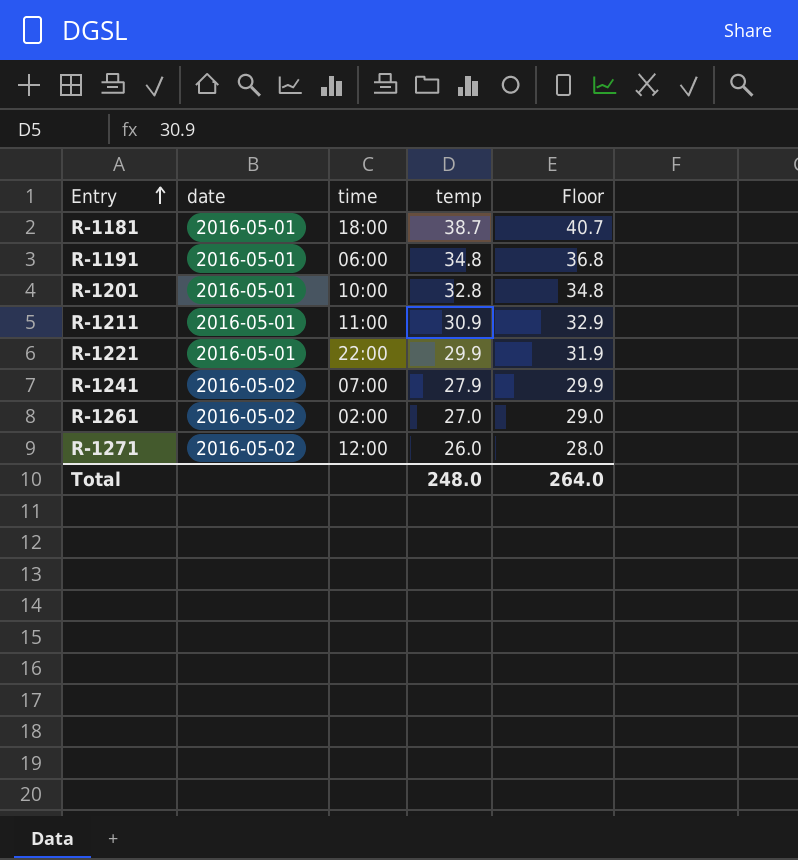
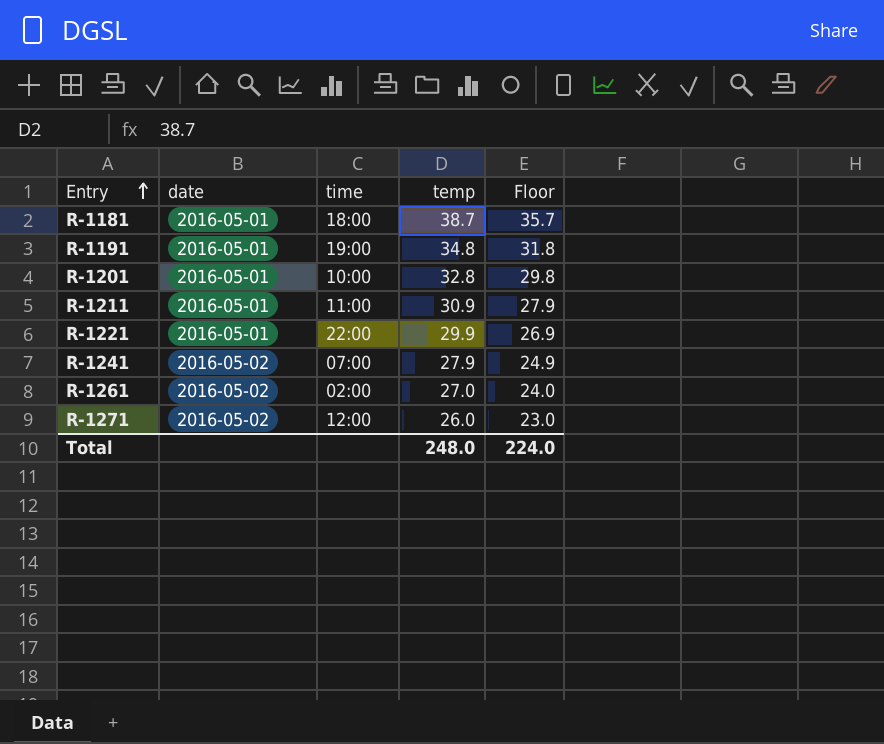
column Floor | formula: [temp] + 2 -> [temp] - 3
R-1191 | time: 06:00 -> 19:00
Total | Floor: 264.0 -> 224.0

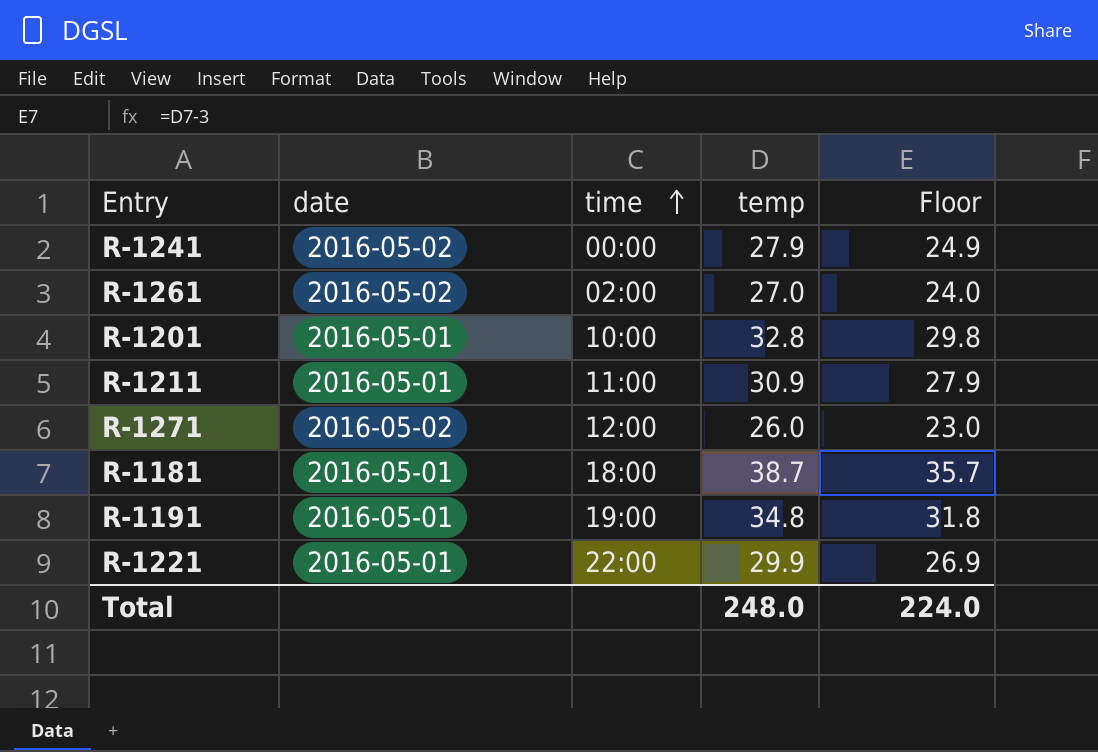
row order: Entry ascending -> time ascending
R-1241 | time: 07:00 -> 00:00

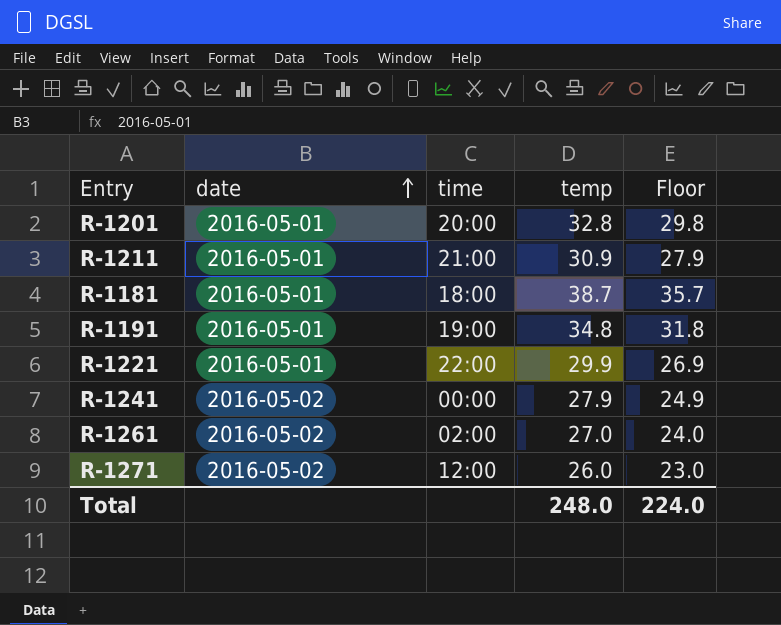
row order: time ascending -> date ascending
R-1201 | time: 10:00 -> 20:00
R-1211 | time: 11:00 -> 21:00

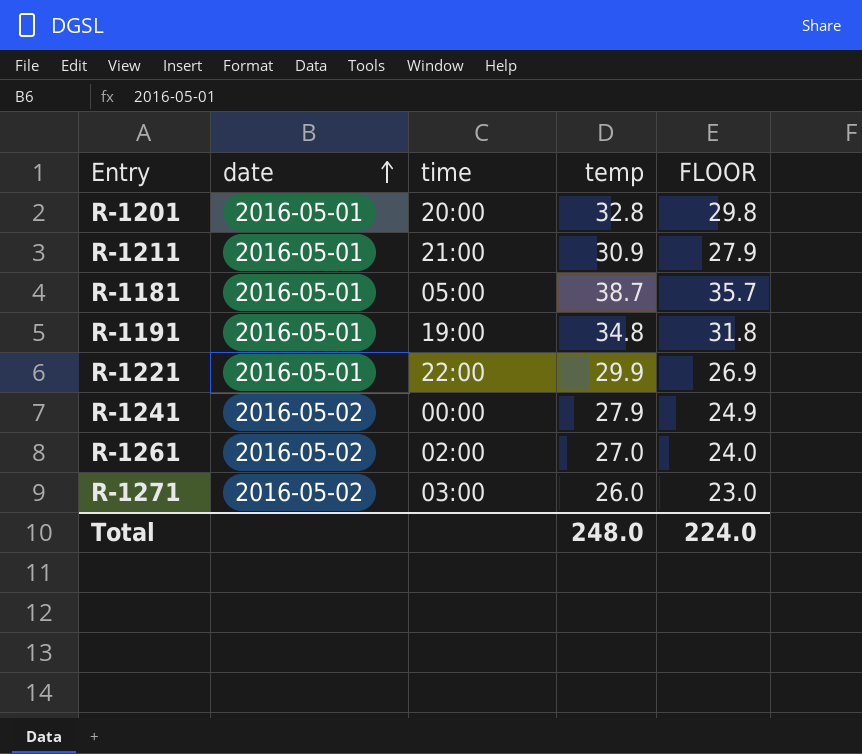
column name: Floor -> FLOOR
R-1181 | time: 18:00 -> 05:00
R-1271 | time: 12:00 -> 03:00

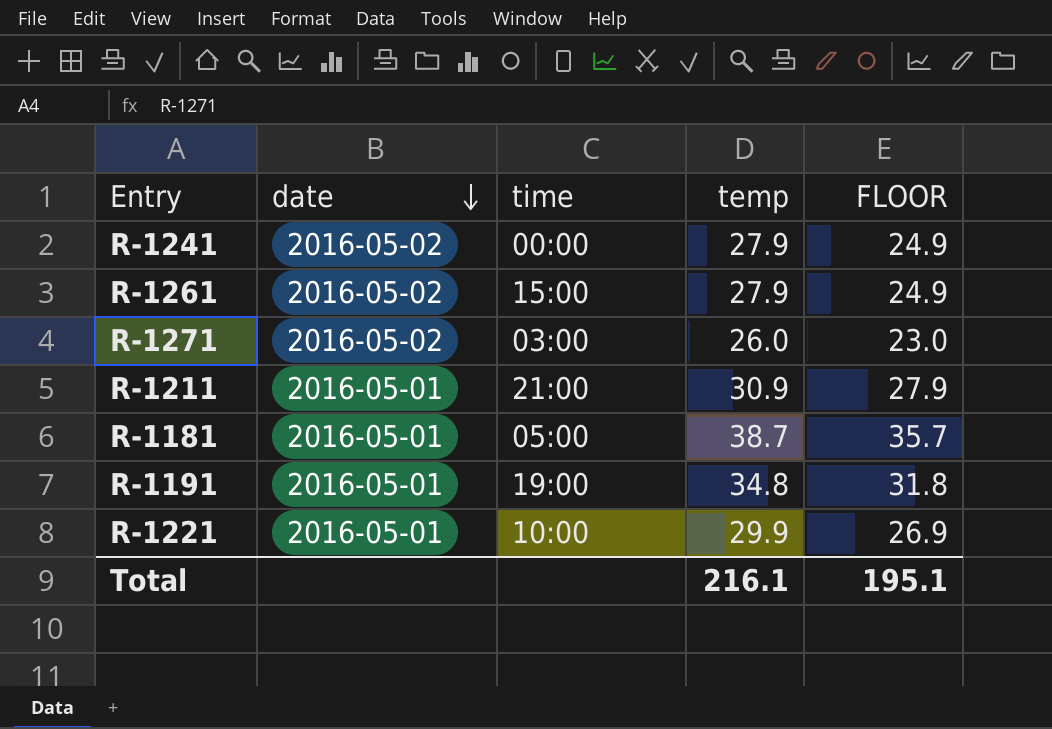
row order: date ascending -> date descending
row R-1201: 2016-05-01 | 20:00 | 32.8 | 29.8 -> none
R-1261 | time: 02:00 -> 15:00
R-1261 | temp: 27.0 -> 27.9
R-1261 | FLOOR: 24.0 -> 24.9
R-1221 | time: 22:00 -> 10:00
Total | temp: 248.0 -> 216.1
Total | FLOOR: 224.0 -> 195.1

